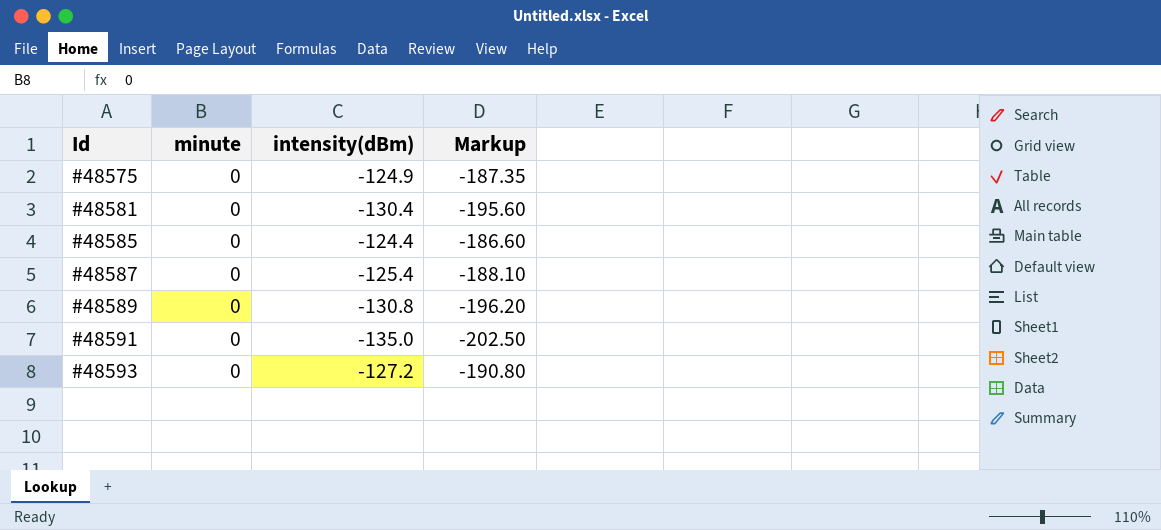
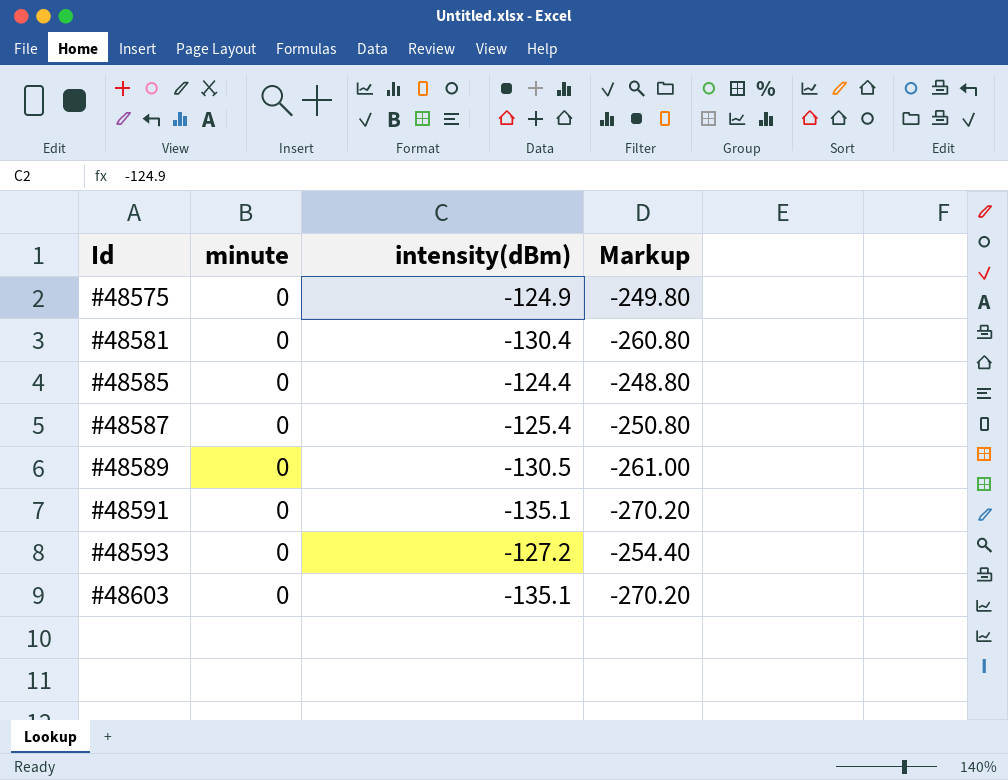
column Markup | formula: [intensity(dBm)] * 1.5 -> [intensity(dBm)] * 2
#48589 | intensity(dBm): -130.8 -> -130.5
#48591 | intensity(dBm): -135.0 -> -135.1
row #48603: none -> 0 | -135.1 | -270.20

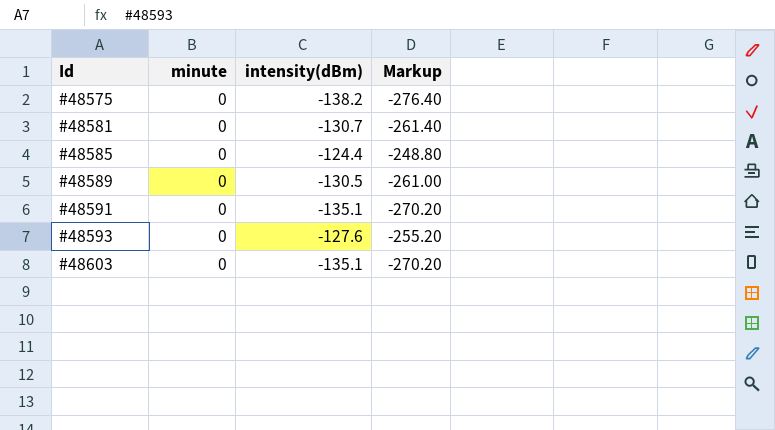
row #48587: 0 | -125.4 | -250.80 -> none
#48575 | intensity(dBm): -124.9 -> -138.2
#48575 | Markup: -249.80 -> -276.40
#48581 | intensity(dBm): -130.4 -> -130.7
#48581 | Markup: -260.80 -> -261.40
#48593 | intensity(dBm): -127.2 -> -127.6
#48593 | Markup: -254.40 -> -255.20

